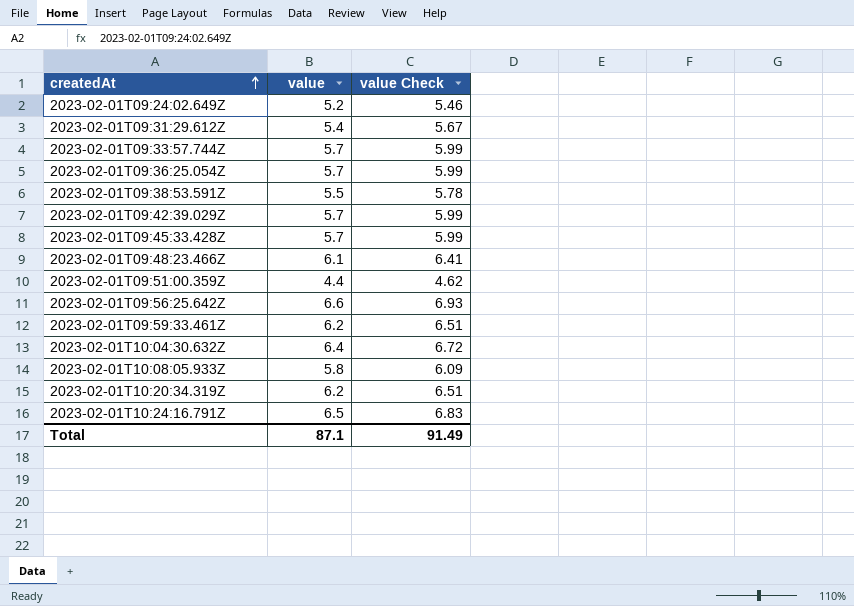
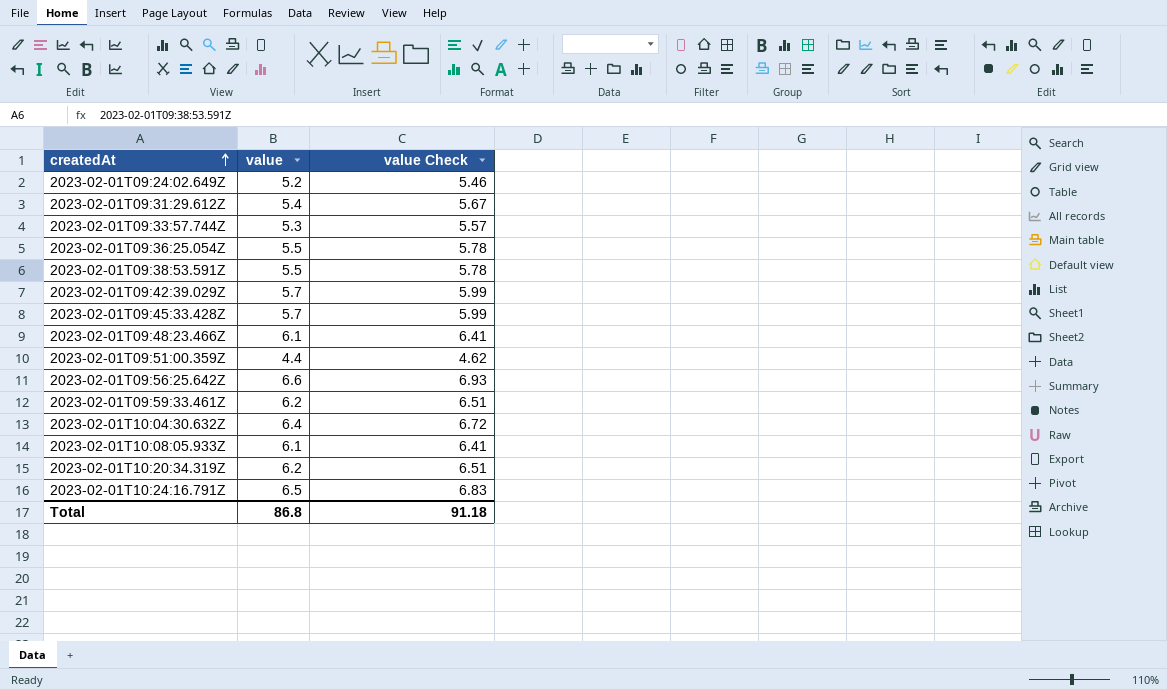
2023-02-01T09:33:57.744Z | value: 5.7 -> 5.3
2023-02-01T09:33:57.744Z | value Check: 5.99 -> 5.57
2023-02-01T09:36:25.054Z | value: 5.7 -> 5.5
2023-02-01T09:36:25.054Z | value Check: 5.99 -> 5.78
2023-02-01T10:08:05.933Z | value: 5.8 -> 6.1
2023-02-01T10:08:05.933Z | value Check: 6.09 -> 6.41
Total | value: 87.1 -> 86.8
Total | value Check: 91.49 -> 91.18

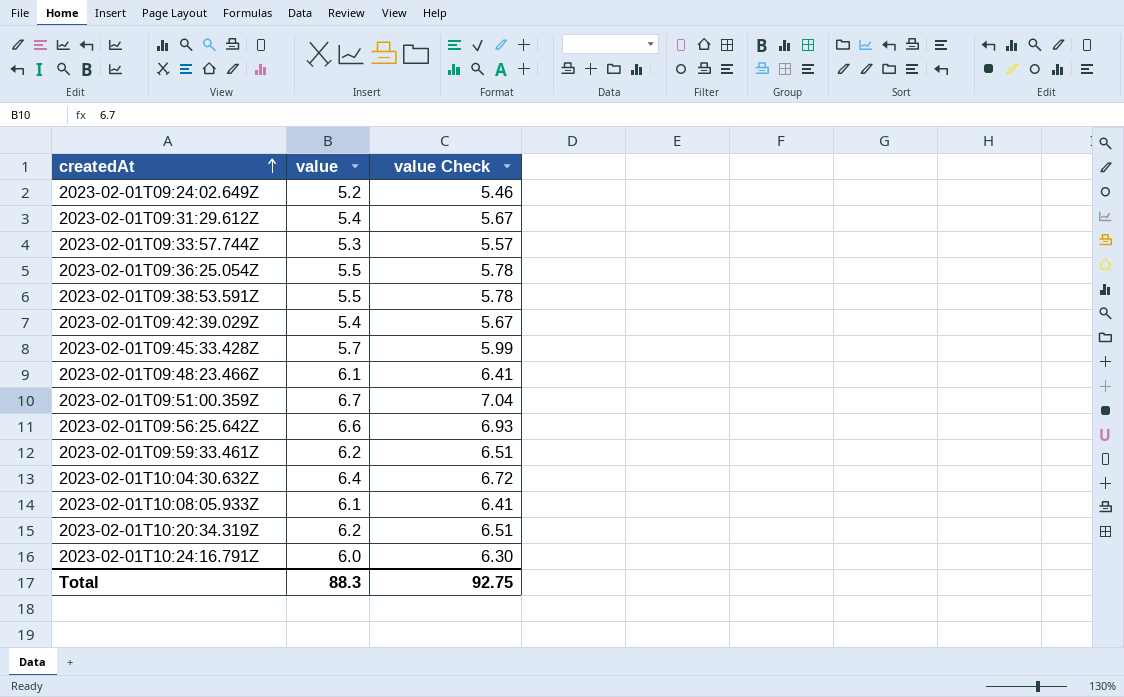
2023-02-01T09:42:39.029Z | value: 5.7 -> 5.4
2023-02-01T09:42:39.029Z | value Check: 5.99 -> 5.67
2023-02-01T09:51:00.359Z | value: 4.4 -> 6.7
2023-02-01T09:51:00.359Z | value Check: 4.62 -> 7.04
2023-02-01T10:24:16.791Z | value: 6.5 -> 6.0
2023-02-01T10:24:16.791Z | value Check: 6.83 -> 6.30
Total | value: 86.8 -> 88.3
Total | value Check: 91.18 -> 92.75

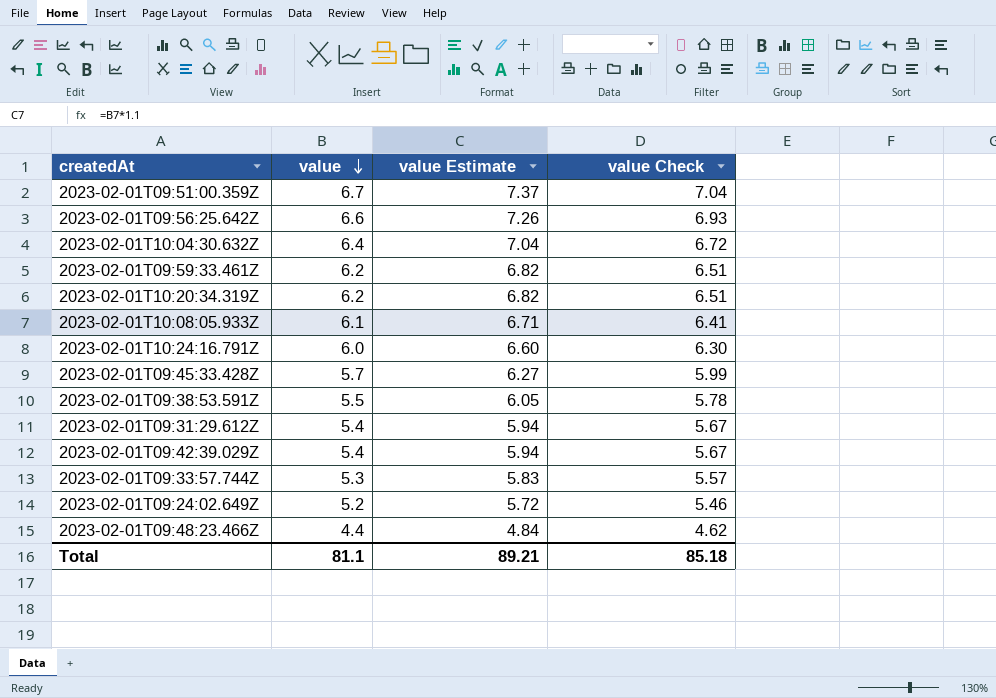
row order: createdAt ascending -> value descending
column value Estimate | formula: none -> [value] * 1.1
row 2023-02-01T09:36:25.054Z: 5.5 | 5.78 -> none
2023-02-01T09:48:23.466Z | value: 6.1 -> 4.4
2023-02-01T09:48:23.466Z | value Check: 6.41 -> 4.62
Total | value: 88.3 -> 81.1
Total | value Check: 92.75 -> 85.18

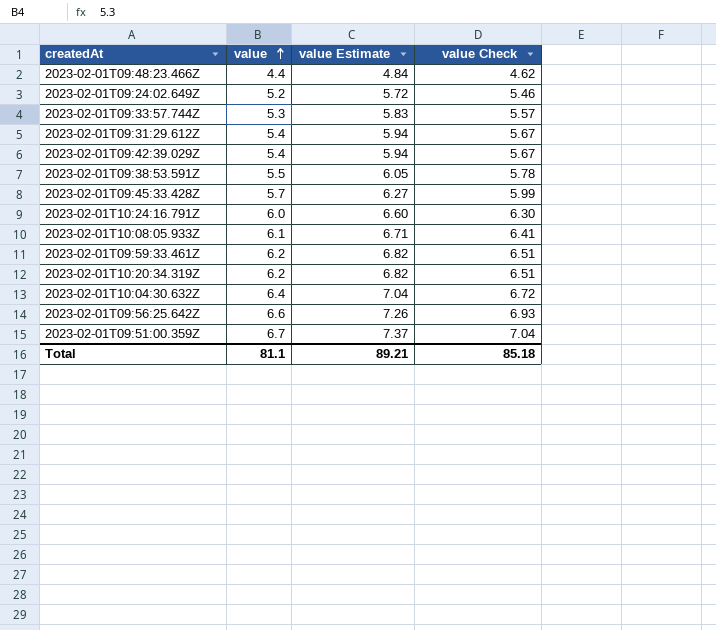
row order: value descending -> value ascending

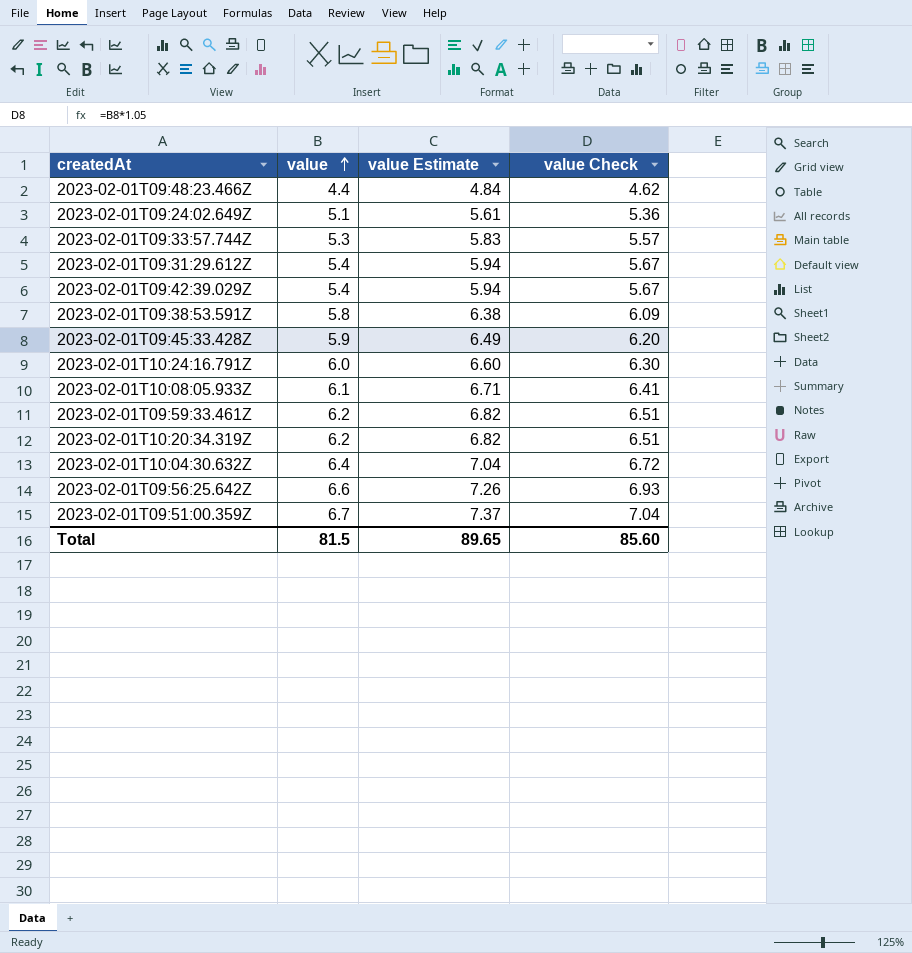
2023-02-01T09:24:02.649Z | value: 5.2 -> 5.1
2023-02-01T09:24:02.649Z | value Estimate: 5.72 -> 5.61
2023-02-01T09:24:02.649Z | value Check: 5.46 -> 5.36
2023-02-01T09:38:53.591Z | value: 5.5 -> 5.8
2023-02-01T09:38:53.591Z | value Estimate: 6.05 -> 6.38
2023-02-01T09:38:53.591Z | value Check: 5.78 -> 6.09
2023-02-01T09:45:33.428Z | value: 5.7 -> 5.9
2023-02-01T09:45:33.428Z | value Estimate: 6.27 -> 6.49
2023-02-01T09:45:33.428Z | value Check: 5.99 -> 6.20
Total | value: 81.1 -> 81.5
Total | value Estimate: 89.21 -> 89.65
Total | value Check: 85.18 -> 85.60

